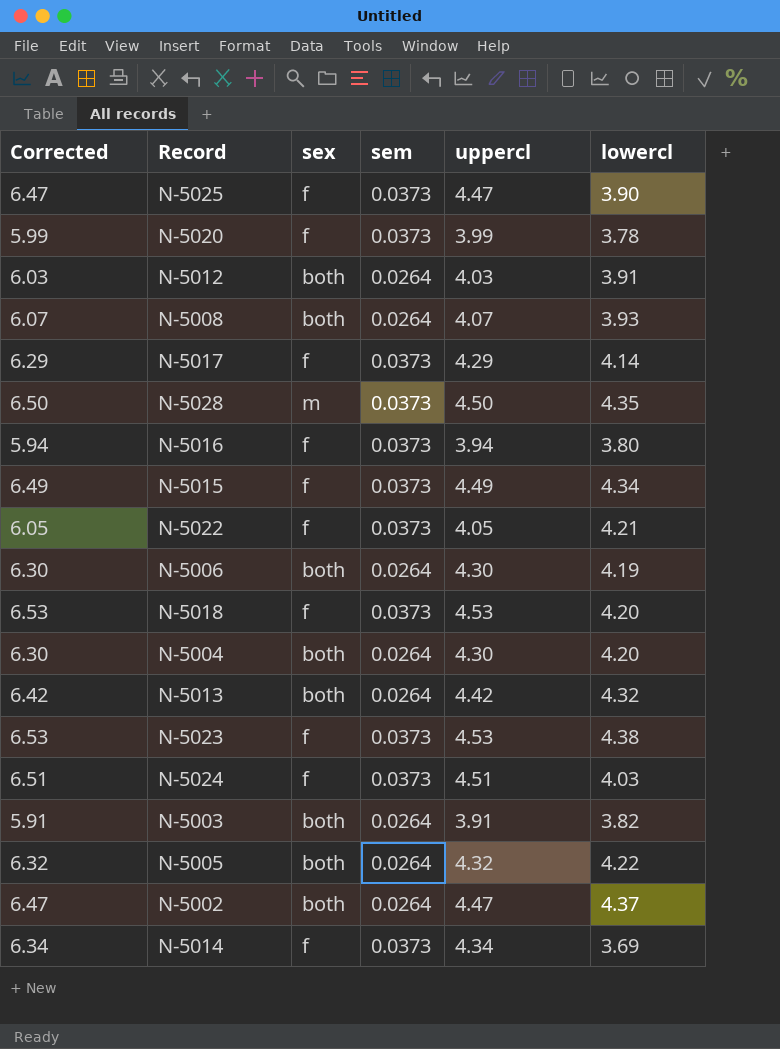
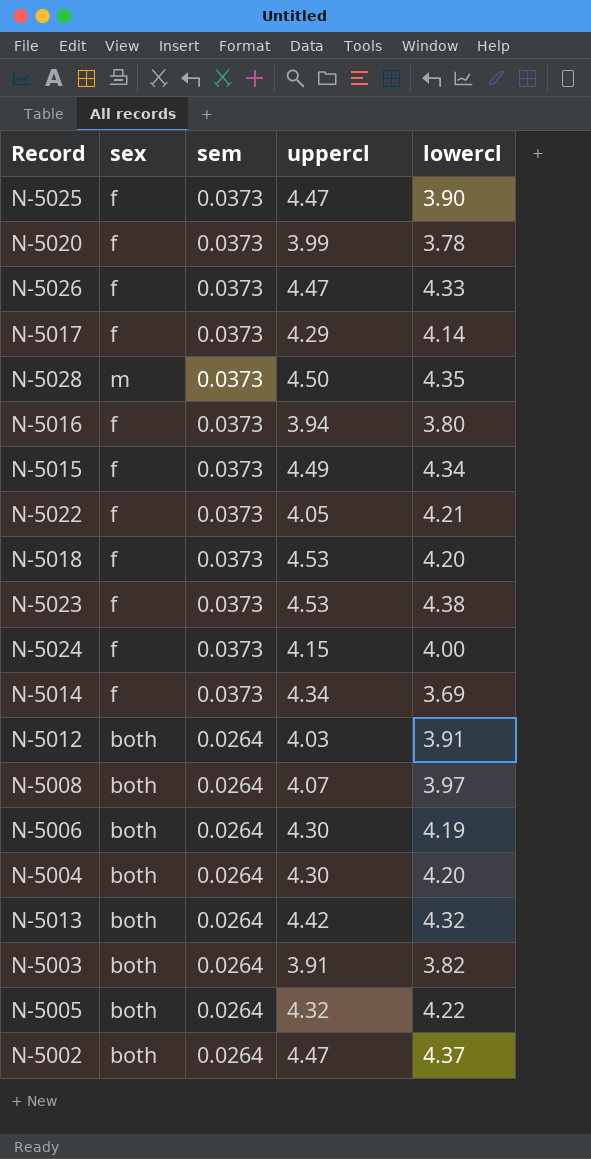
row order: none -> sem descending
column Corrected | formula: [uppercl] + 2 -> none
row N-5026: none -> f | 0.0373 | 4.47 | 4.33
N-5024 | uppercl: 4.51 -> 4.15
N-5024 | lowercl: 4.03 -> 4.00
N-5008 | lowercl: 3.93 -> 3.97

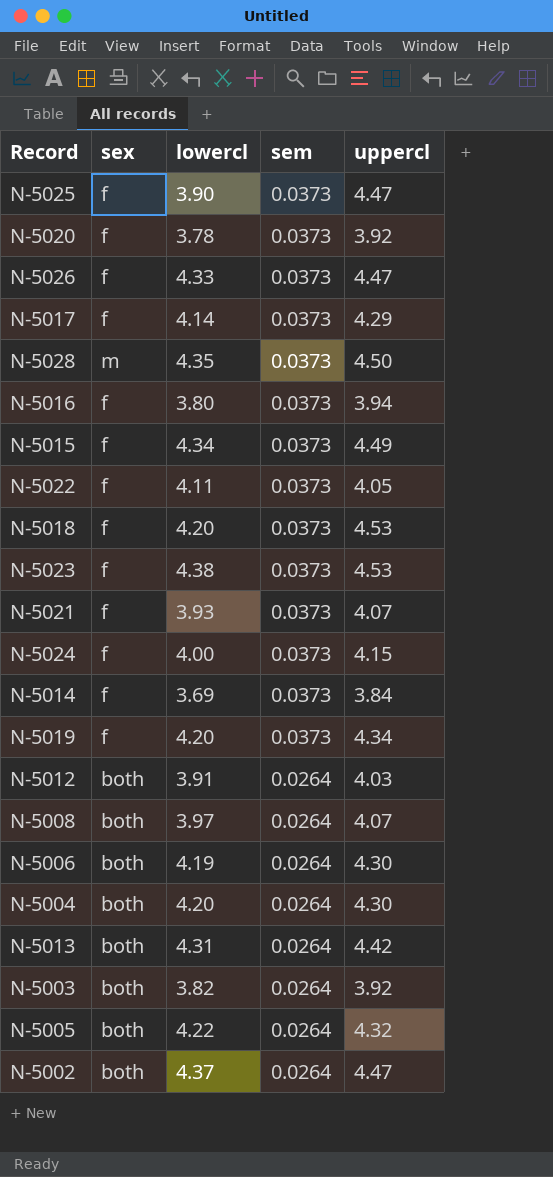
column lowercl | position: 5 -> 3
N-5020 | uppercl: 3.99 -> 3.92
N-5022 | lowercl: 4.21 -> 4.11
row N-5021: none -> f | 3.93 | 0.0373 | 4.07
N-5014 | uppercl: 4.34 -> 3.84
row N-5019: none -> f | 4.20 | 0.0373 | 4.34
N-5013 | lowercl: 4.32 -> 4.31
N-5003 | uppercl: 3.91 -> 3.92

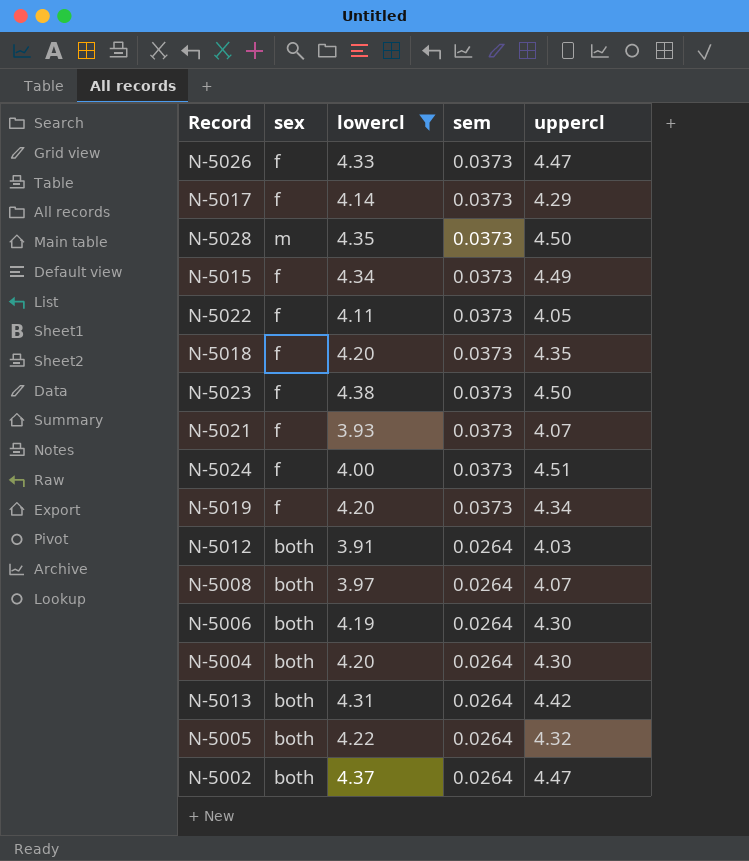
filter: none -> lowercl >= 3.91
N-5018 | uppercl: 4.53 -> 4.35
N-5023 | uppercl: 4.53 -> 4.50
N-5024 | uppercl: 4.15 -> 4.51

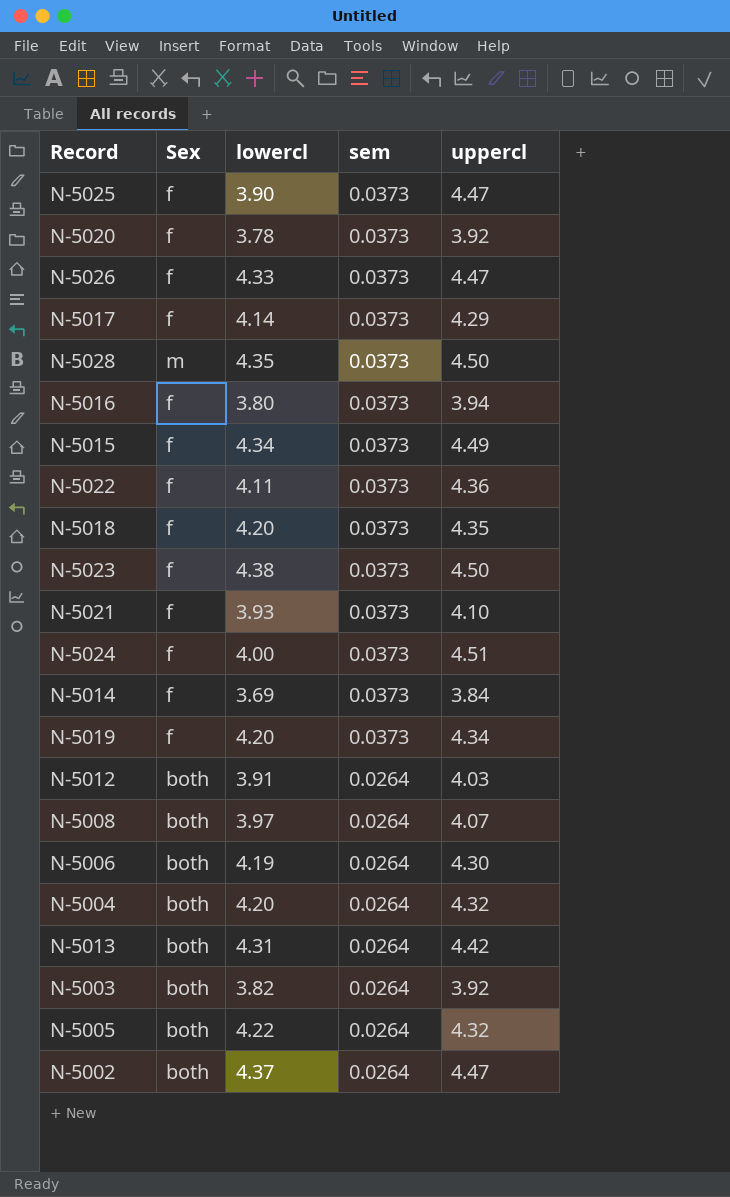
filter: lowercl >= 3.91 -> none
column name: sex -> Sex
N-5022 | uppercl: 4.05 -> 4.36
N-5021 | uppercl: 4.07 -> 4.10
N-5004 | uppercl: 4.30 -> 4.32

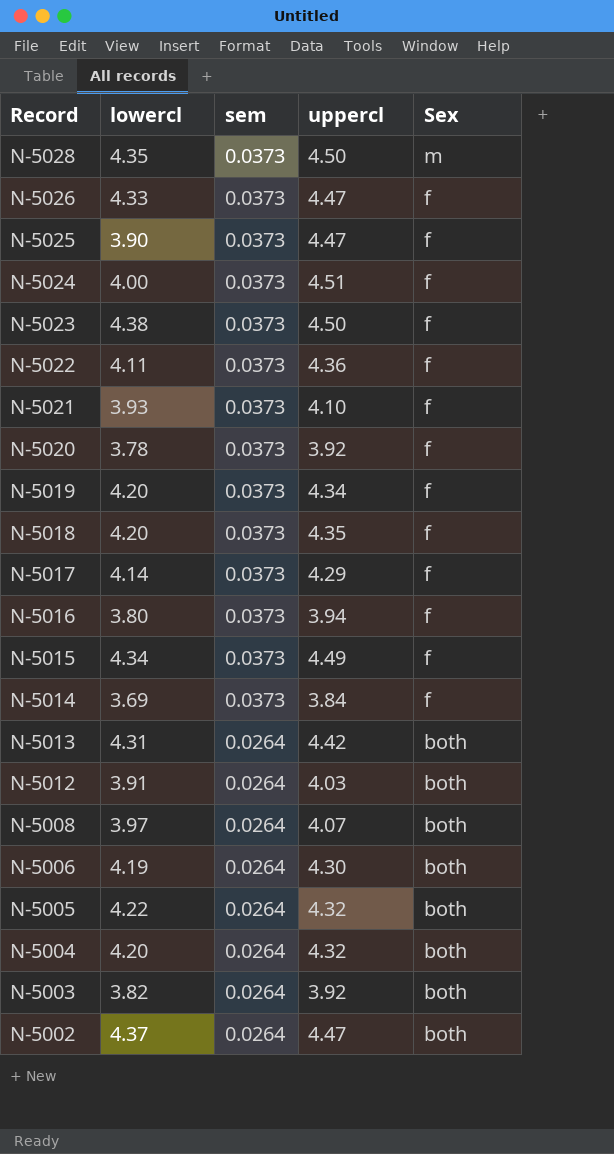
row order: sem descending -> Record descending
column Sex | position: 2 -> 5

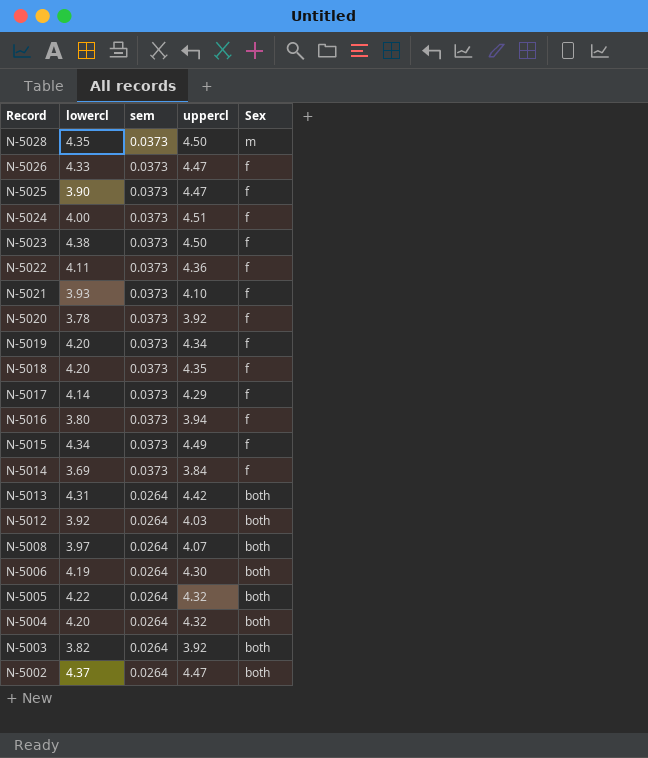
N-5012 | lowercl: 3.91 -> 3.92

